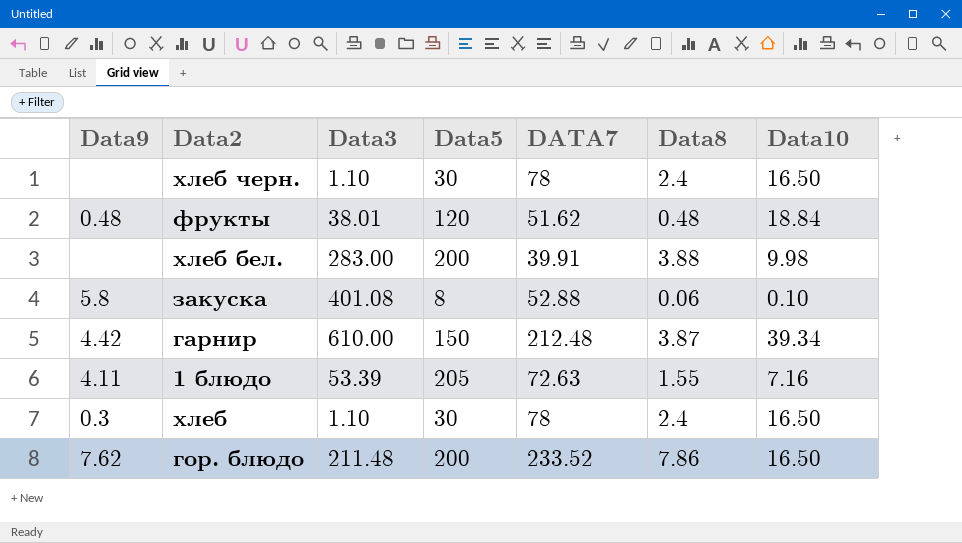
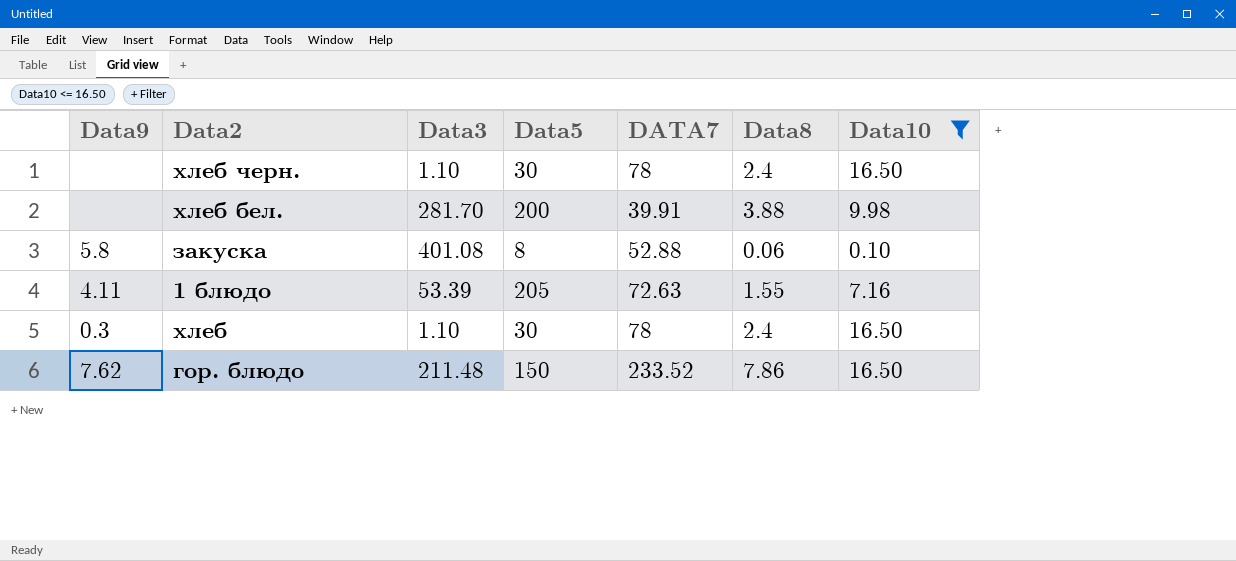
filter: none -> Data10 <= 16.50
хлеб бел. | Data3: 283.00 -> 281.70
гор. блюдо | Data5: 200 -> 150

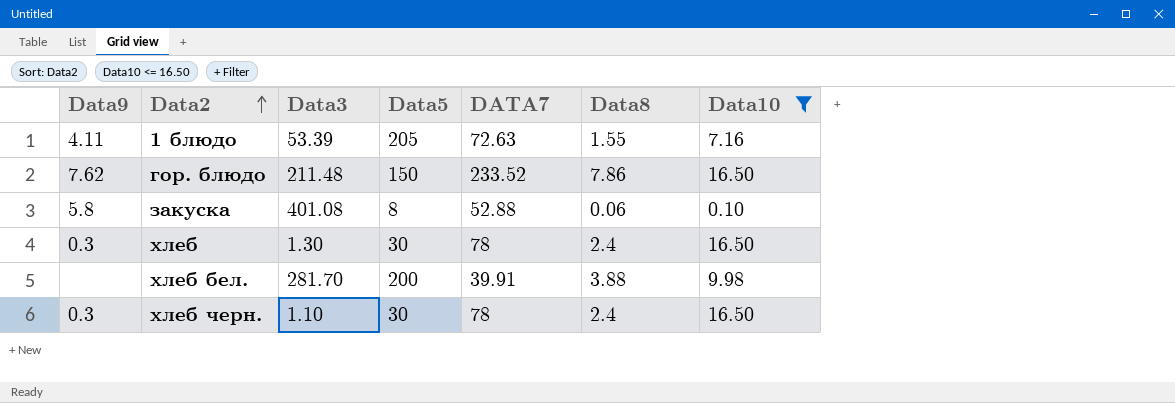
row order: none -> Data2 ascending
хлеб | Data3: 1.10 -> 1.30
хлеб черн. | Data9: none -> 0.3

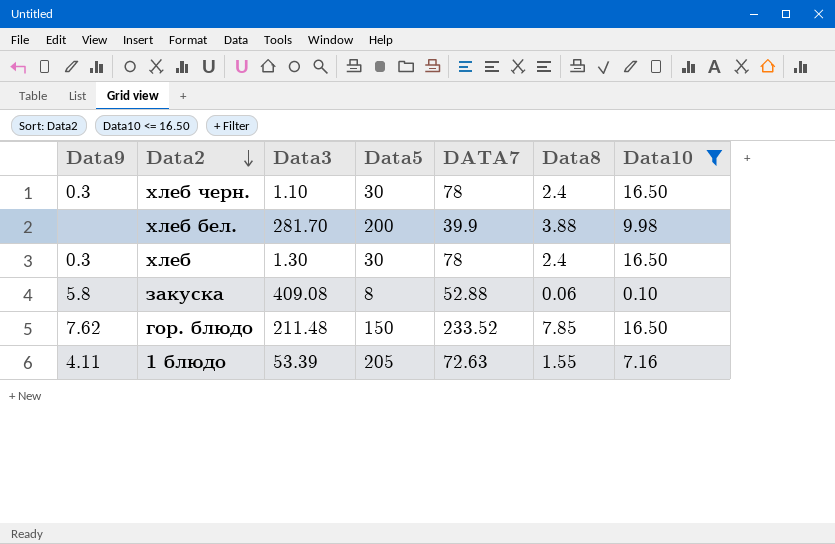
row order: Data2 ascending -> Data2 descending
хлеб бел. | DATA7: 39.91 -> 39.9
закуска | Data3: 401.08 -> 409.08
гор. блюдо | Data8: 7.86 -> 7.85

